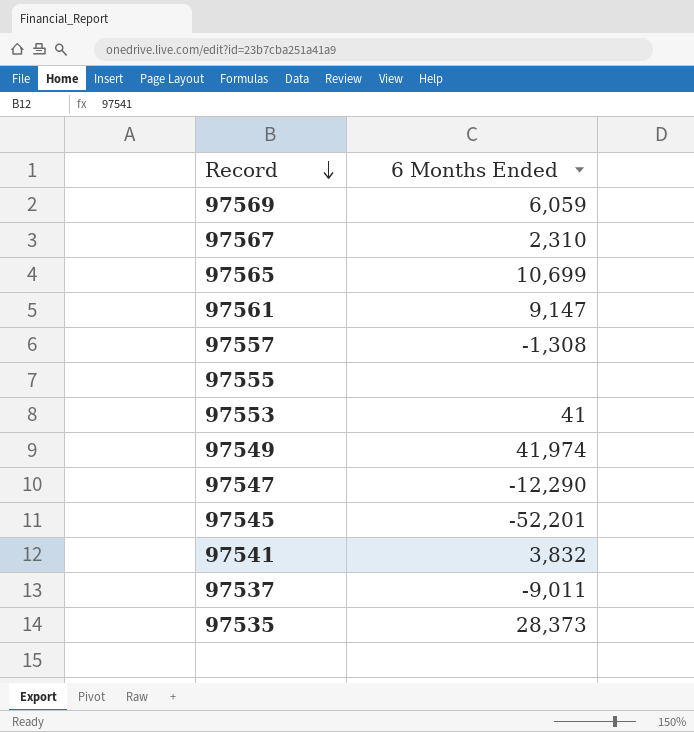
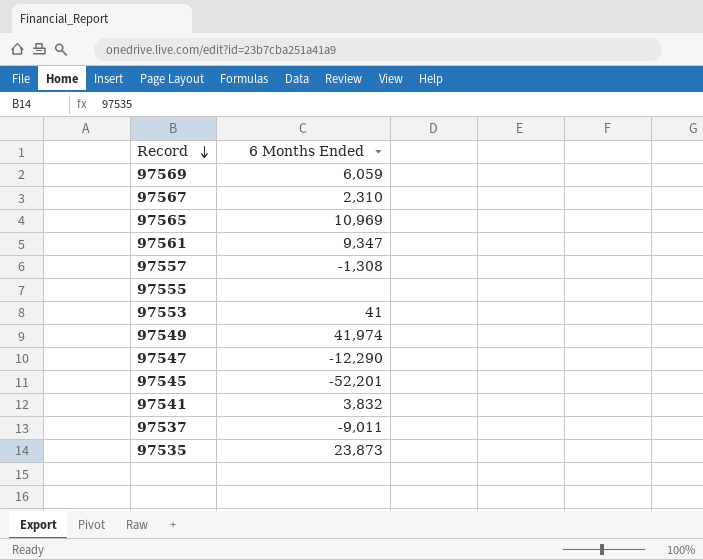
97565 | 6 Months Ended: 10,699 -> 10,969
97561 | 6 Months Ended: 9,147 -> 9,347
97535 | 6 Months Ended: 28,373 -> 23,873

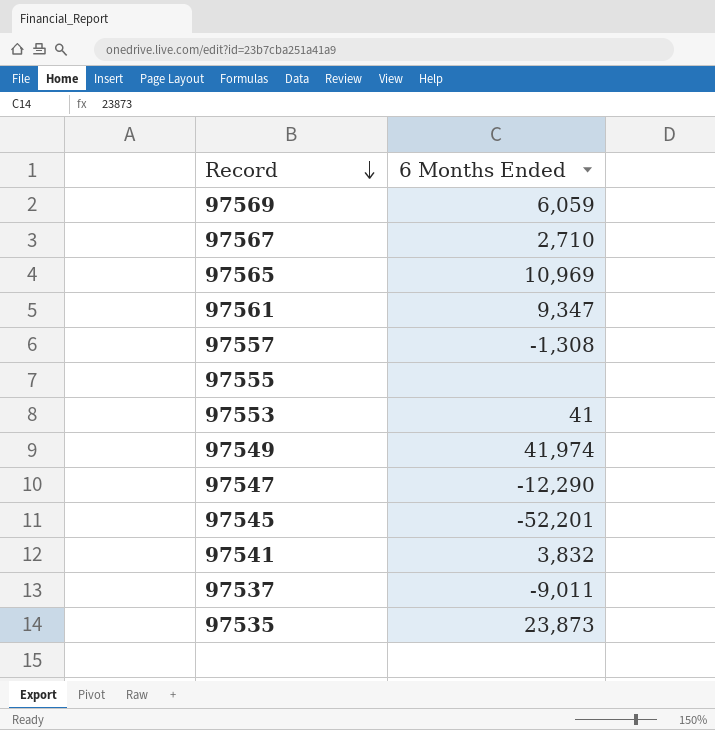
97567 | 6 Months Ended: 2,310 -> 2,710

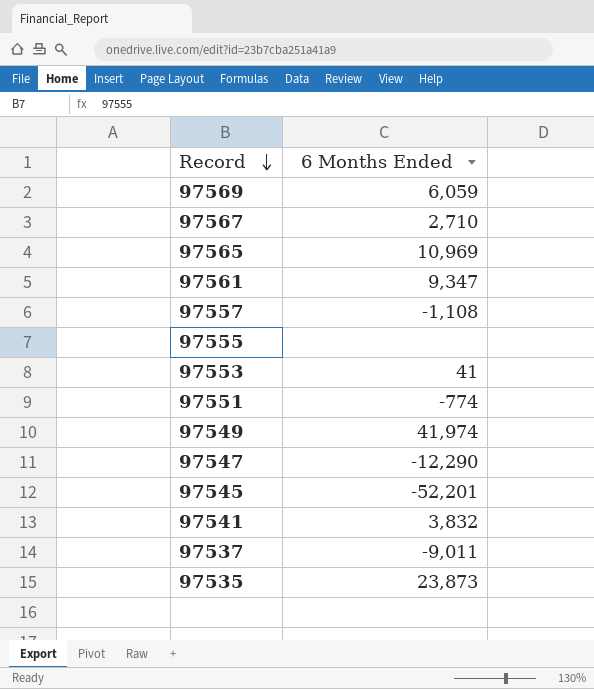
97557 | 6 Months Ended: -1,308 -> -1,108
row 97551: none -> -774

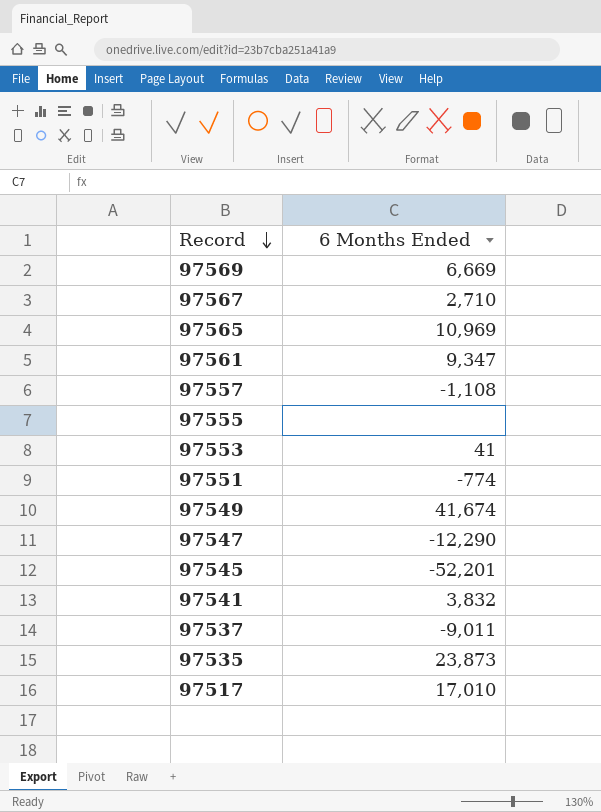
97569 | 6 Months Ended: 6,059 -> 6,669
97549 | 6 Months Ended: 41,974 -> 41,674
row 97517: none -> 17,010

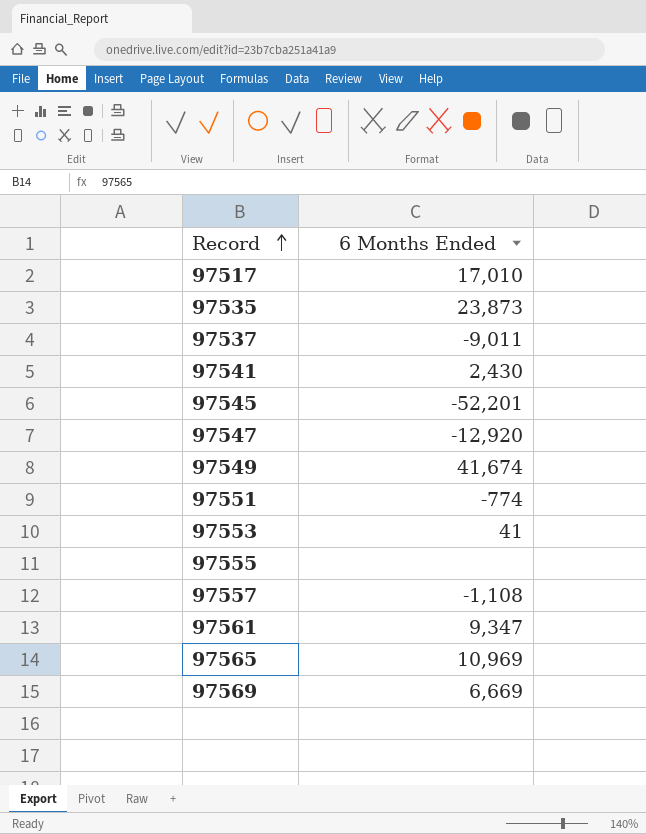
row order: Record descending -> Record ascending
row 97567: 2,710 -> none
97541 | 6 Months Ended: 3,832 -> 2,430
97547 | 6 Months Ended: -12,290 -> -12,920

